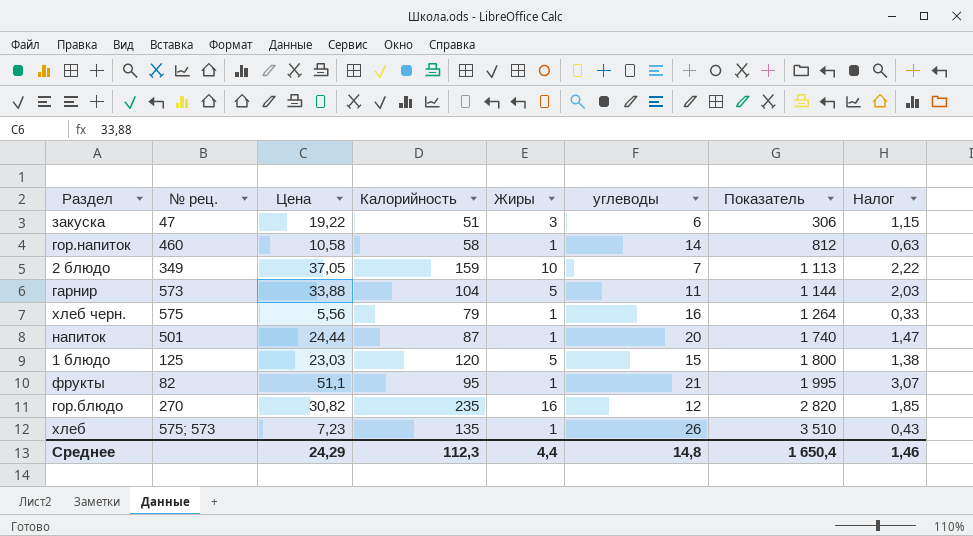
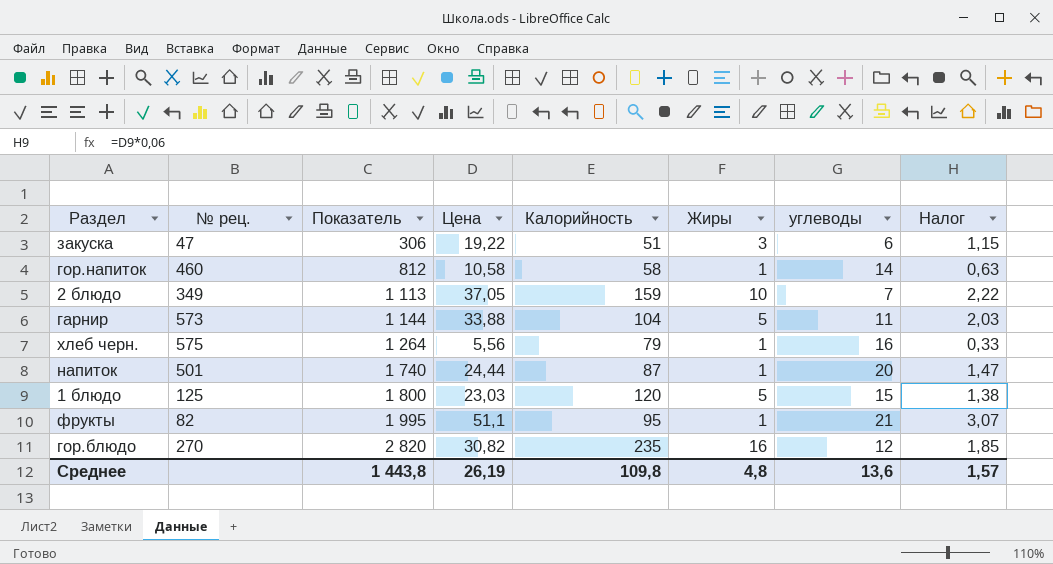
column Показатель | position: 7 -> 3
row хлеб: 575; 573 | 7,23 | 135 | 1 | 26 | 3 510 | 0,43 -> none
Среднее | Показатель: 1 650,4 -> 1 443,8
Среднее | Цена: 24,29 -> 26,19
Среднее | Калорийность: 112,3 -> 109,8
Среднее | Жиры: 4,4 -> 4,8
Среднее | углеводы: 14,8 -> 13,6
Среднее | Налог: 1,46 -> 1,57

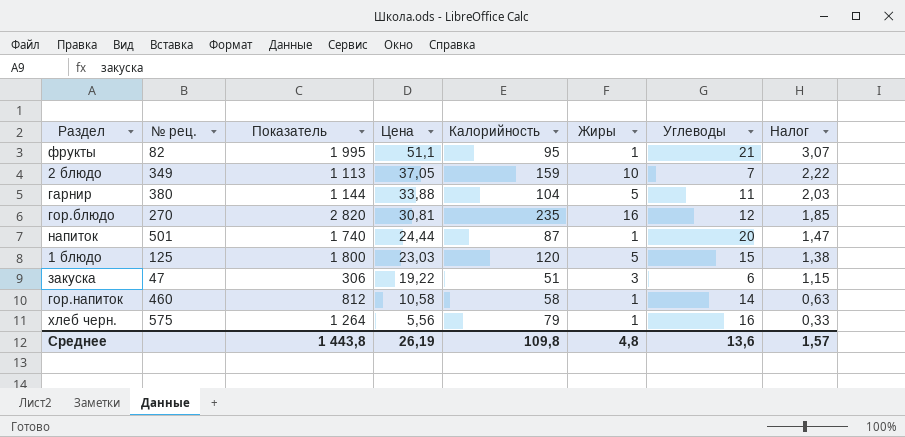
row order: Показатель ascending -> Цена descending
column name: углеводы -> Углеводы
гарнир | № рец.: 573 -> 380
гор.блюдо | Цена: 30,82 -> 30,81

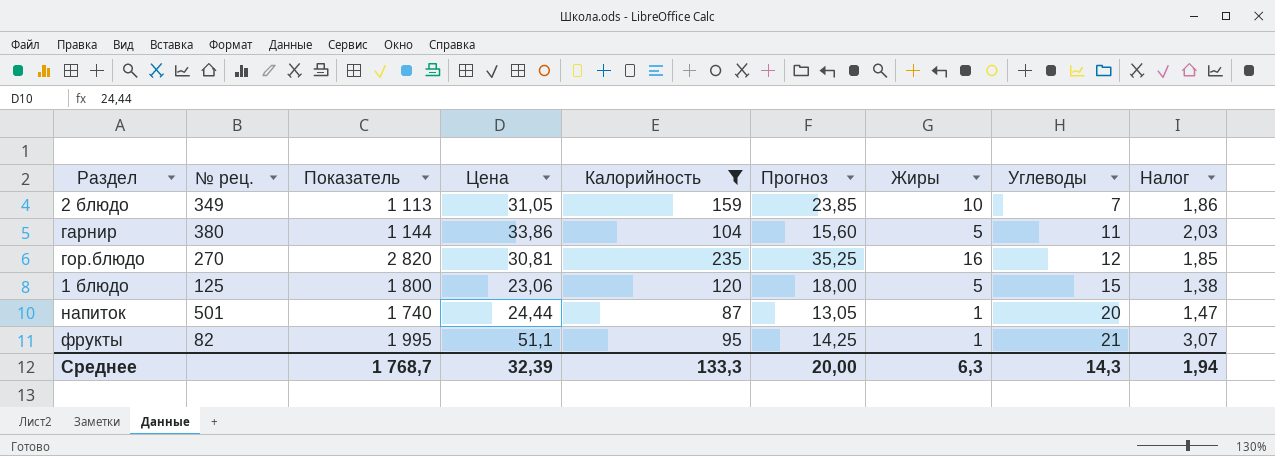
filter: none -> Калорийность >= 87
row order: Цена descending -> Углеводы ascending
column Прогноз | formula: none -> [Калорийность] * 0,15
2 блюдо | Цена: 37,05 -> 31,05
2 блюдо | Налог: 2,22 -> 1,86
гарнир | Цена: 33,88 -> 33,86
1 блюдо | Цена: 23,03 -> 23,06
Среднее | Показатель: 1 443,8 -> 1 768,7
Среднее | Цена: 26,19 -> 32,39
Среднее | Калорийность: 109,8 -> 133,3
Среднее | Жиры: 4,8 -> 6,3
Среднее | Углеводы: 13,6 -> 14,3
Среднее | Налог: 1,57 -> 1,94

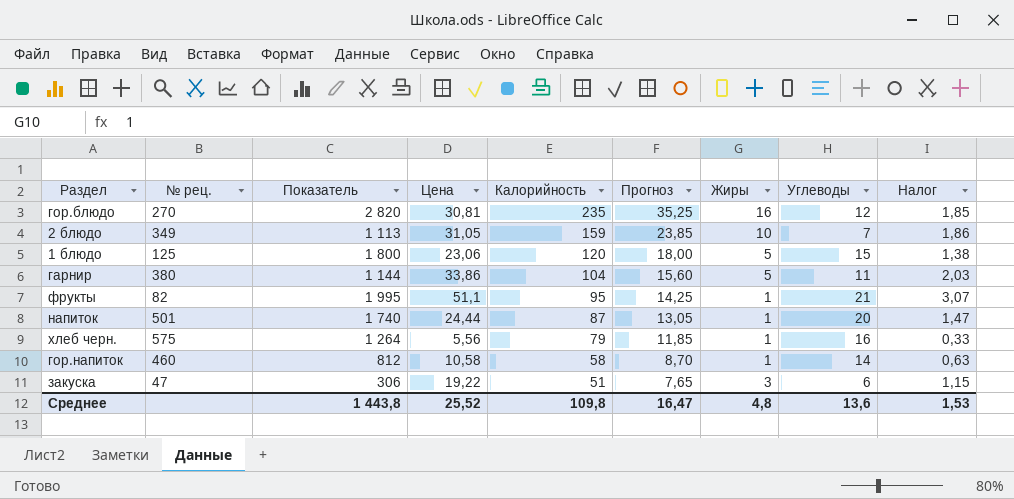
filter: Калорийность >= 87 -> none
row order: Углеводы ascending -> Калорийность descending
Среднее | Показатель: 1 768,7 -> 1 443,8
Среднее | Цена: 32,39 -> 25,52
Среднее | Калорийность: 133,3 -> 109,8
Среднее | Прогноз: 20,00 -> 16,47
Среднее | Жиры: 6,3 -> 4,8
Среднее | Углеводы: 14,3 -> 13,6
Среднее | Налог: 1,94 -> 1,53

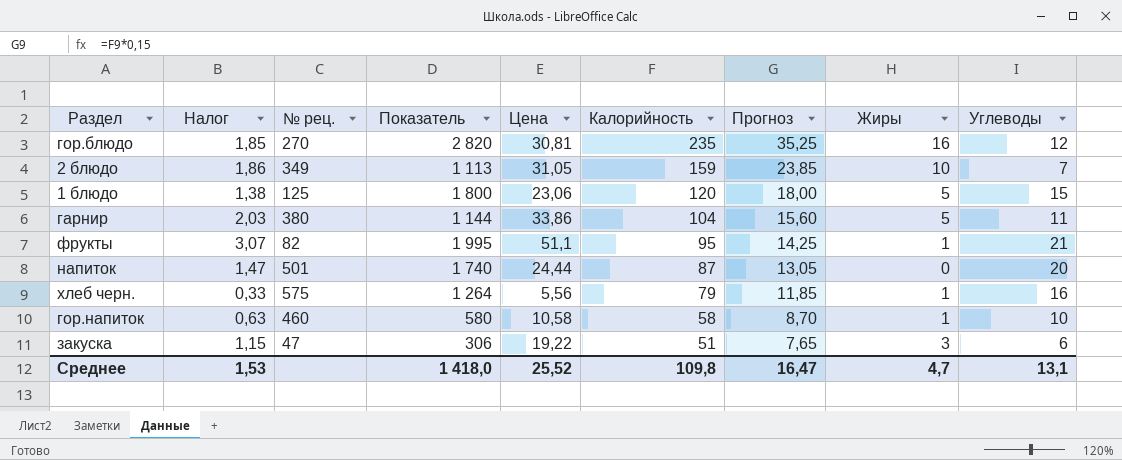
column Налог | position: 9 -> 2
напиток | Жиры: 1 -> 0
гор.напиток | Показатель: 812 -> 580
гор.напиток | Углеводы: 14 -> 10
Среднее | Показатель: 1 443,8 -> 1 418,0
Среднее | Жиры: 4,8 -> 4,7
Среднее | Углеводы: 13,6 -> 13,1

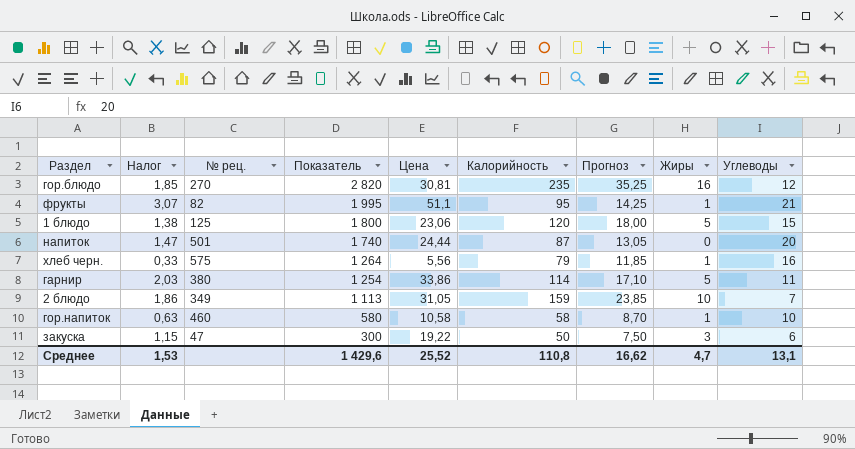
row order: Калорийность descending -> Показатель descending
гарнир | Показатель: 1 144 -> 1 254
гарнир | Калорийность: 104 -> 114
гарнир | Прогноз: 15,60 -> 17,10
закуска | Показатель: 306 -> 300
закуска | Калорийность: 51 -> 50
закуска | Прогноз: 7,65 -> 7,50
Среднее | Показатель: 1 418,0 -> 1 429,6
Среднее | Калорийность: 109,8 -> 110,8
Среднее | Прогноз: 16,47 -> 16,62

